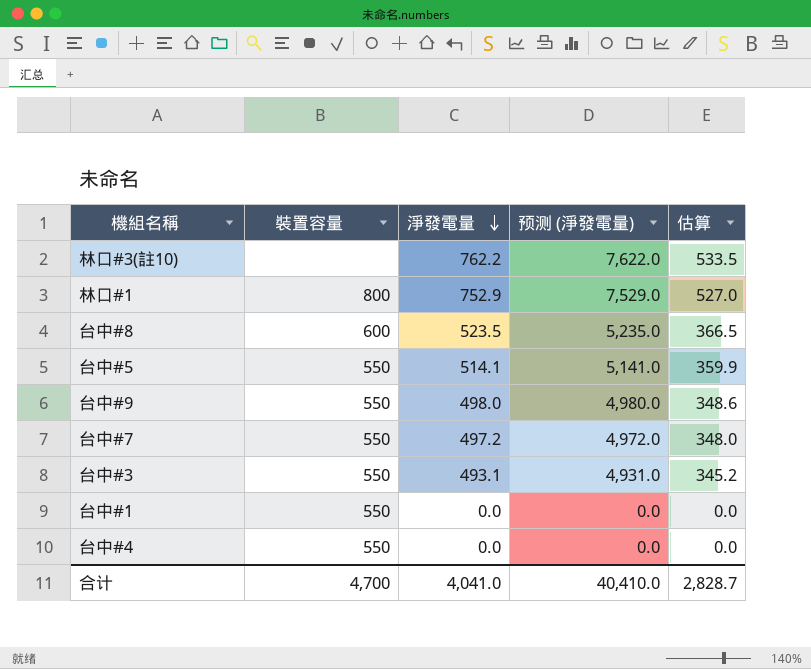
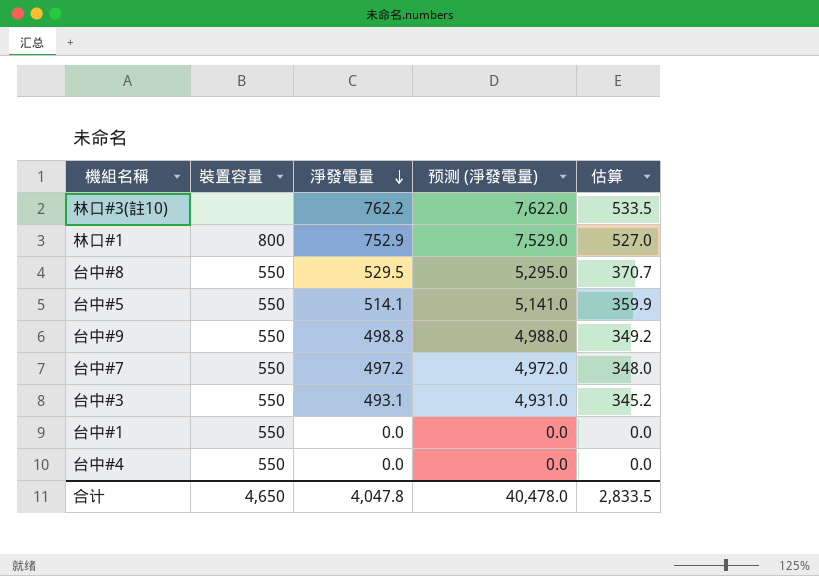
台中#8 | 裝置容量: 600 -> 550
台中#8 | 淨發電量: 523.5 -> 529.5
台中#8 | 预测 (淨發電量): 5,235.0 -> 5,295.0
台中#8 | 估算: 366.5 -> 370.7
台中#9 | 淨發電量: 498.0 -> 498.8
台中#9 | 预测 (淨發電量): 4,980.0 -> 4,988.0
台中#9 | 估算: 348.6 -> 349.2
合计 | 裝置容量: 4,700 -> 4,650
合计 | 淨發電量: 4,041.0 -> 4,047.8
合计 | 预测 (淨發電量): 40,410.0 -> 40,478.0
合计 | 估算: 2,828.7 -> 2,833.5

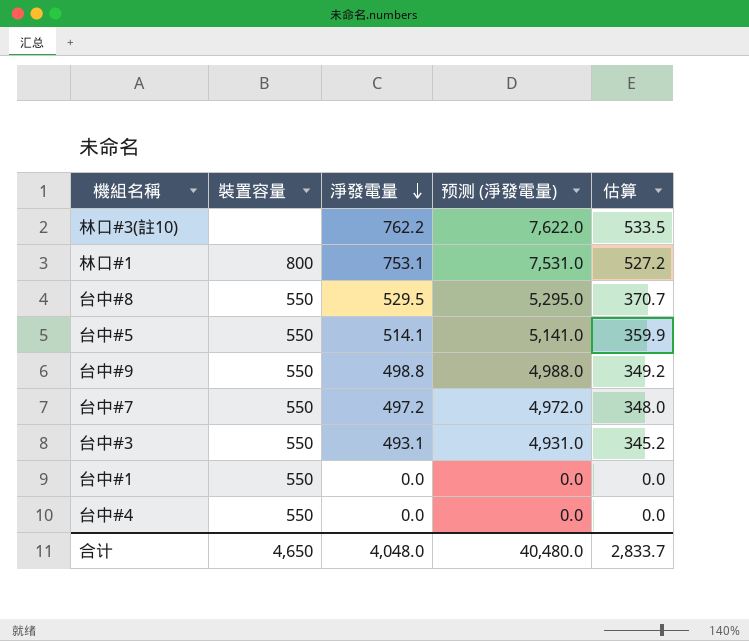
林口#1 | 淨發電量: 752.9 -> 753.1
林口#1 | 预测 (淨發電量): 7,529.0 -> 7,531.0
林口#1 | 估算: 527.0 -> 527.2
合计 | 淨發電量: 4,047.8 -> 4,048.0
合计 | 预测 (淨發電量): 40,478.0 -> 40,480.0
合计 | 估算: 2,833.5 -> 2,833.7

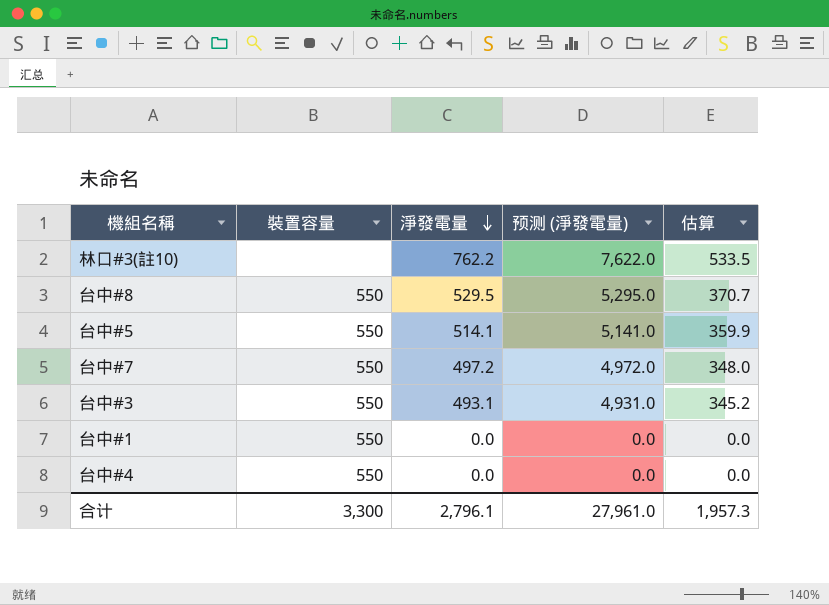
row 林口#1: 800 | 753.1 | 7,531.0 | 527.2 -> none
row 台中#9: 550 | 498.8 | 4,988.0 | 349.2 -> none
合计 | 裝置容量: 4,650 -> 3,300
合计 | 淨發電量: 4,048.0 -> 2,796.1
合计 | 预测 (淨發電量): 40,480.0 -> 27,961.0
合计 | 估算: 2,833.7 -> 1,957.3

